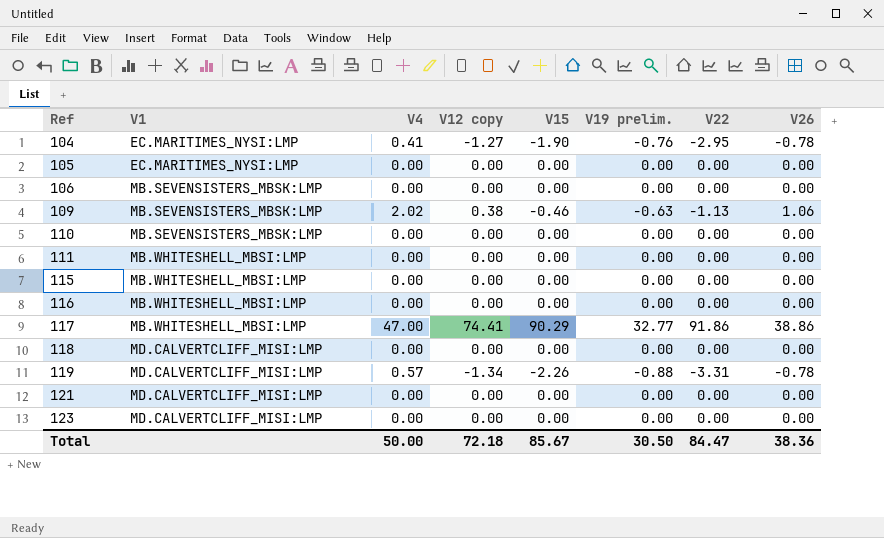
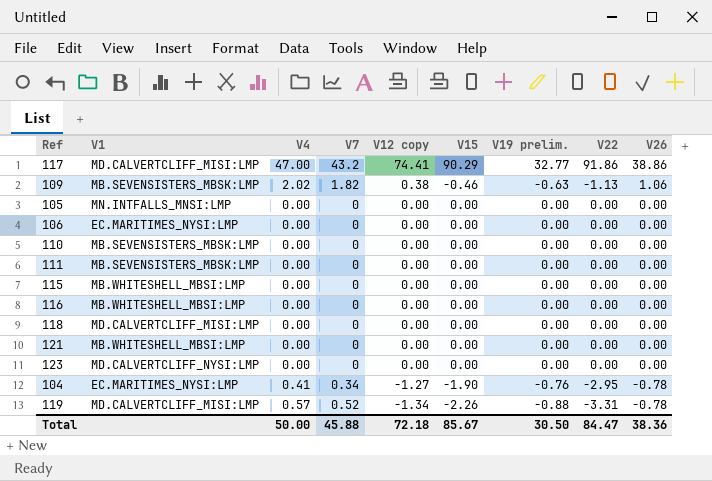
row order: Ref ascending -> V12 copy descending
column V7 | position: none -> 4
117 | V1: MB.WHITESHELL_MBSI:LMP -> MD.CALVERTCLIFF_MISI:LMP
105 | V1: EC.MARITIMES_NYSI:LMP -> MN.INTFALLS_MNSI:LMP
106 | V1: MB.SEVENSISTERS_MBSK:LMP -> EC.MARITIMES_NYSI:LMP
111 | V1: MB.WHITESHELL_MBSI:LMP -> MB.SEVENSISTERS_MBSK:LMP
121 | V1: MD.CALVERTCLIFF_MISI:LMP -> MB.WHITESHELL_MBSI:LMP
123 | V1: MD.CALVERTCLIFF_MISI:LMP -> MD.CALVERTCLIFF_NYSI:LMP

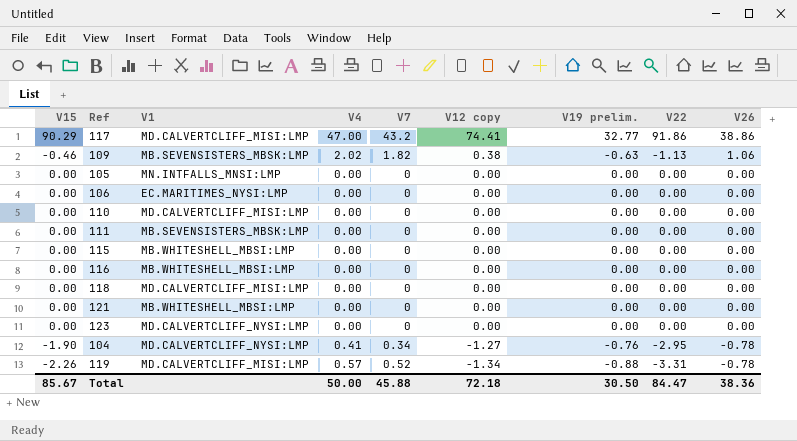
column V15 | position: 6 -> 1
110 | V1: MB.SEVENSISTERS_MBSK:LMP -> MD.CALVERTCLIFF_MISI:LMP
104 | V1: EC.MARITIMES_NYSI:LMP -> MD.CALVERTCLIFF_NYSI:LMP

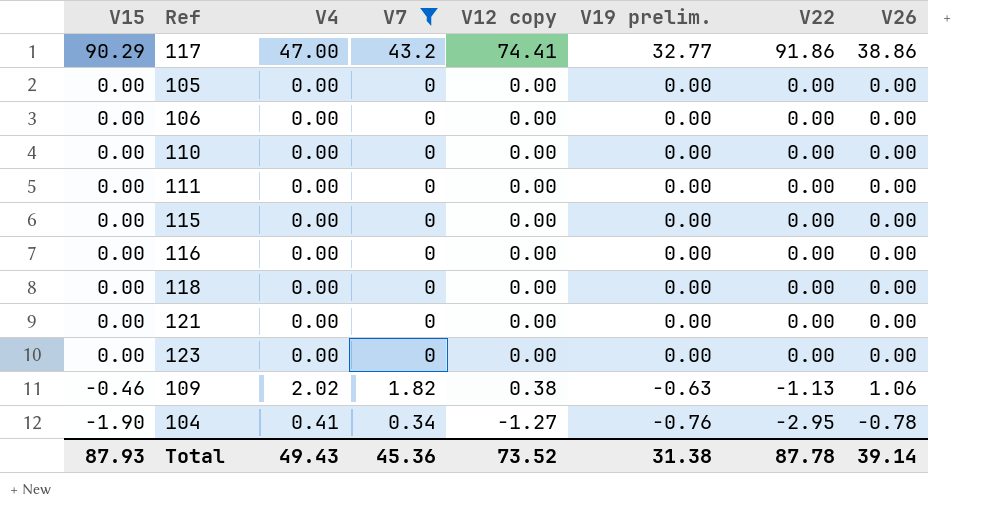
filter: none -> V7 != 0.52
row order: V12 copy descending -> V15 descending
column V1 | position: 3 -> none
Total | V15: 85.67 -> 87.93
Total | V4: 50.00 -> 49.43
Total | V7: 45.88 -> 45.36
Total | V12 copy: 72.18 -> 73.52
Total | V19 prelim.: 30.50 -> 31.38
Total | V22: 84.47 -> 87.78
Total | V26: 38.36 -> 39.14

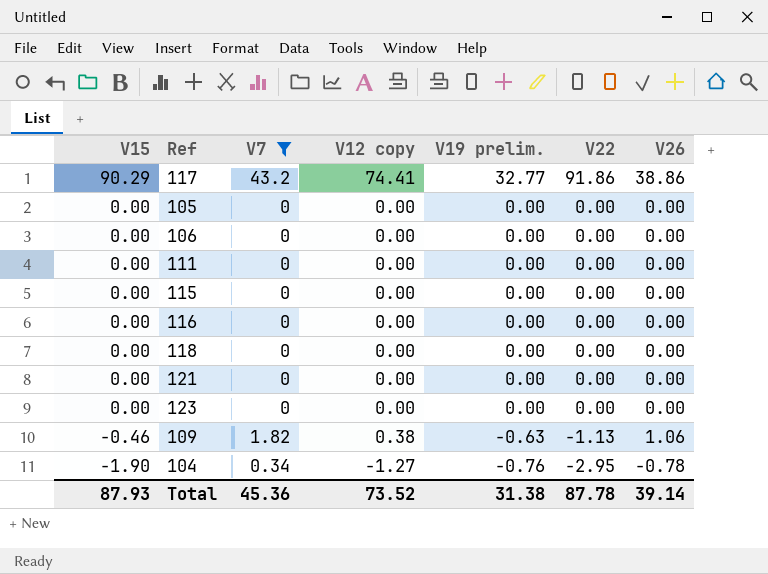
column V4 | position: 3 -> none
row 110: 0.00 | 0.00 | 0 | 0.00 | 0.00 | 0.00 | 0.00 -> none

